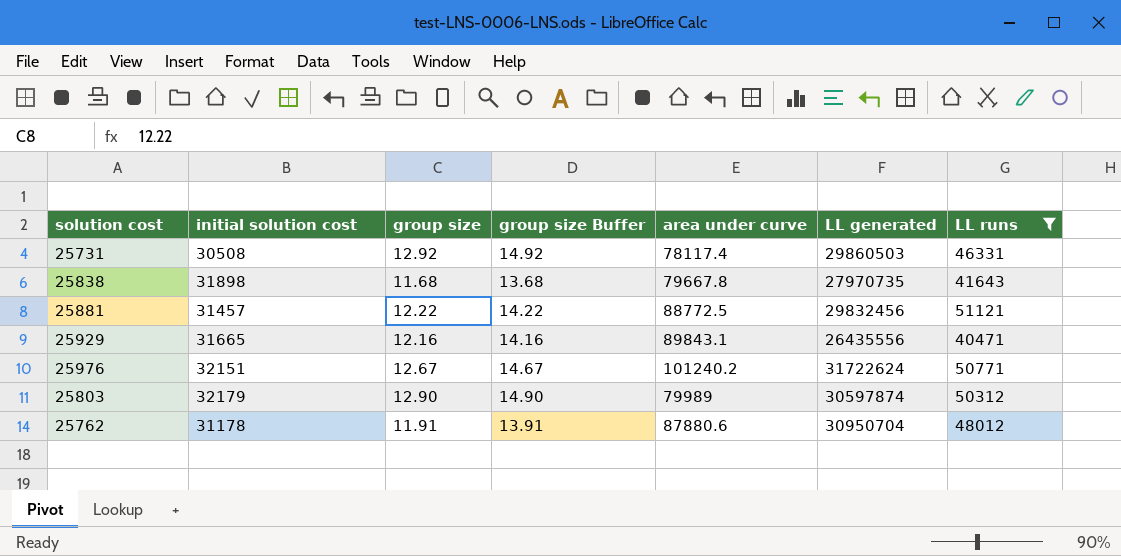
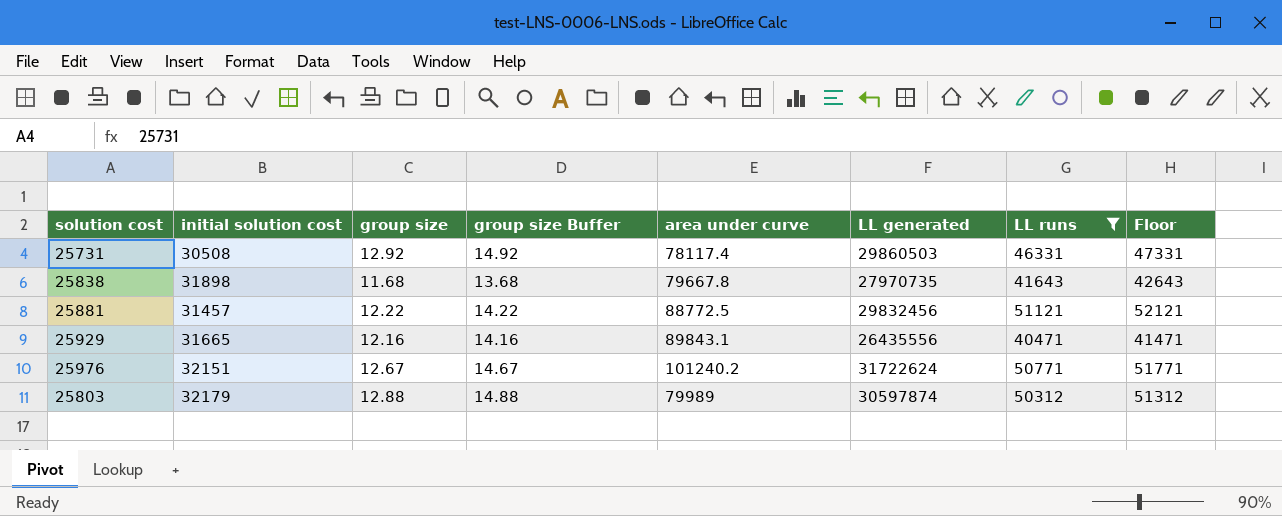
column Floor | formula: none -> [LL runs] + 1000
row 25762: 31178 | 11.91 | 13.91 | 87880.6 | 30950704 | 48012 -> none
25803 | group size: 12.90 -> 12.88
25803 | group size Buffer: 14.90 -> 14.88

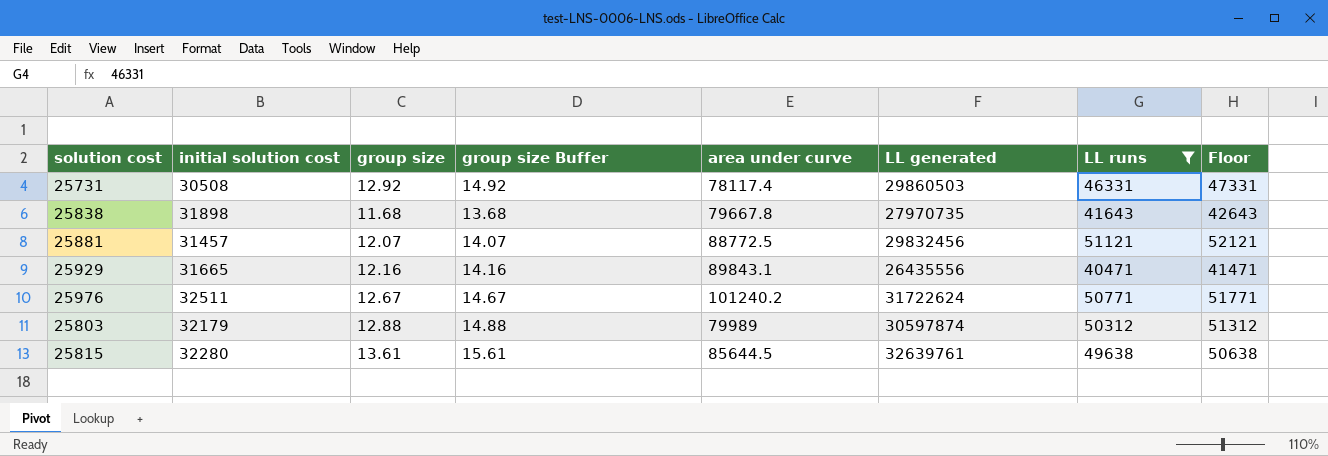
25881 | group size: 12.22 -> 12.07
25881 | group size Buffer: 14.22 -> 14.07
25976 | initial solution cost: 32151 -> 32511
row 25815: none -> 32280 | 13.61 | 15.61 | 85644.5 | 32639761 | 49638 | 50638

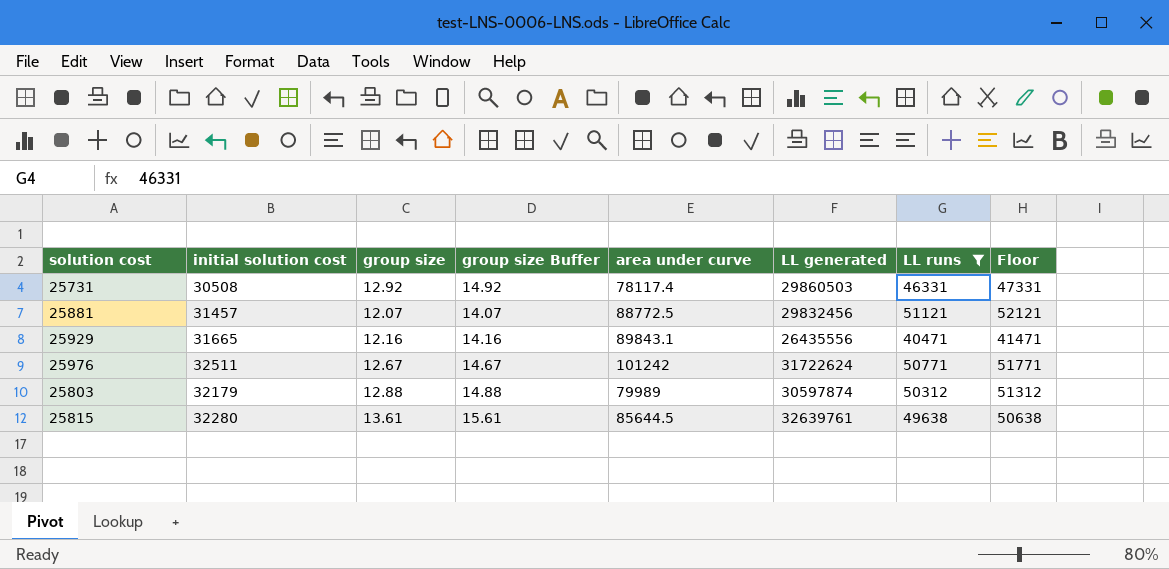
row 25838: 31898 | 11.68 | 13.68 | 79667.8 | 27970735 | 41643 | 42643 -> none
25976 | area under curve: 101240.2 -> 101242

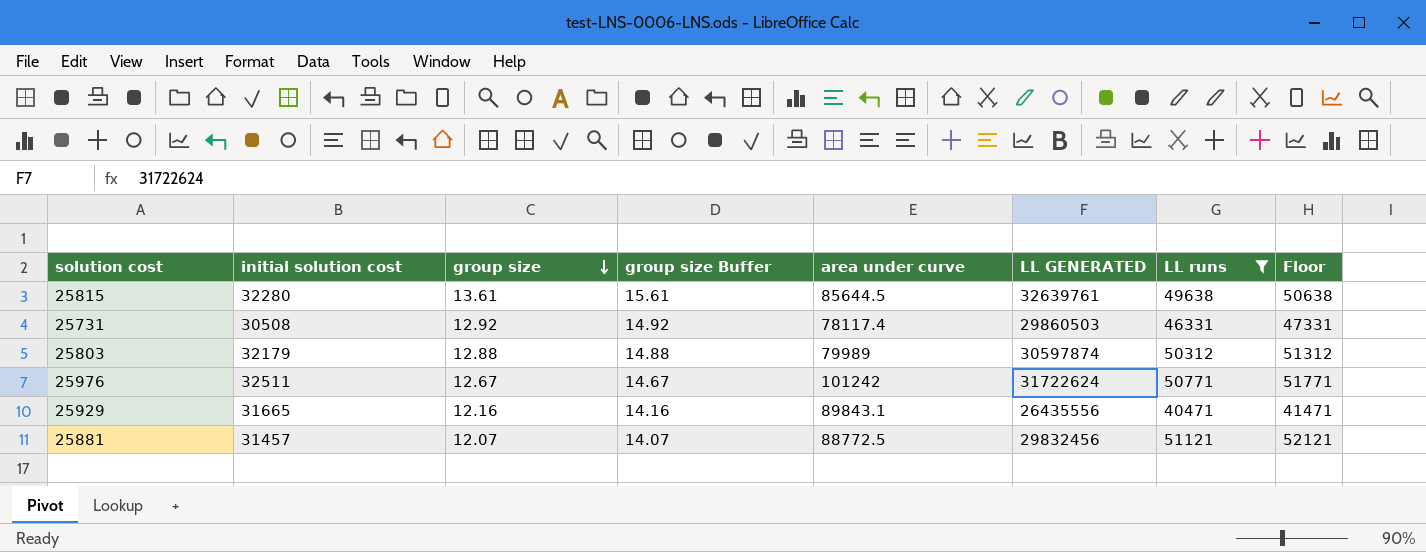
row order: none -> group size descending
column name: LL generated -> LL GENERATED

